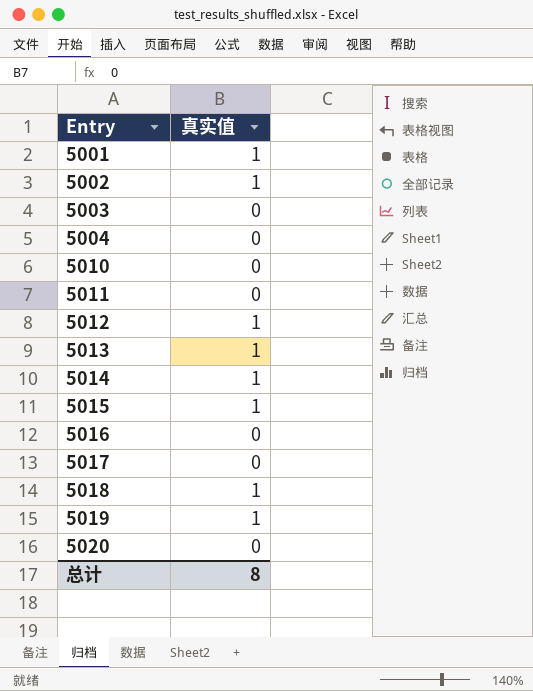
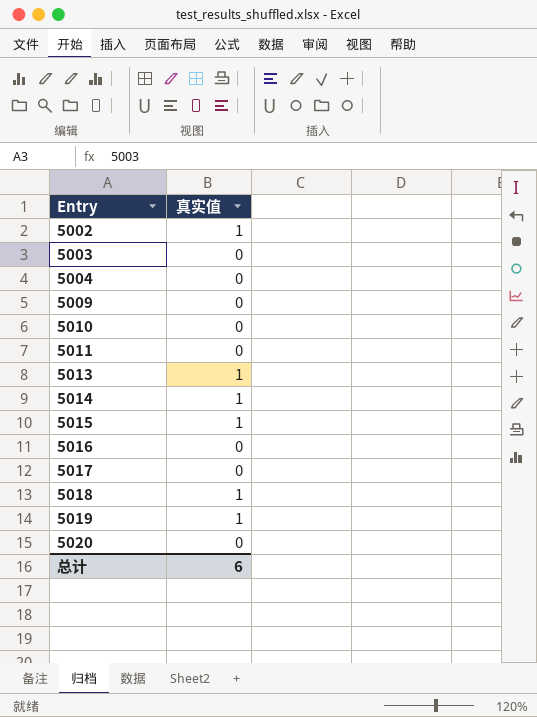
row 5001: 1 -> none
row 5012: 1 -> none
row 5009: none -> 0
总计 | 真实值: 8 -> 6

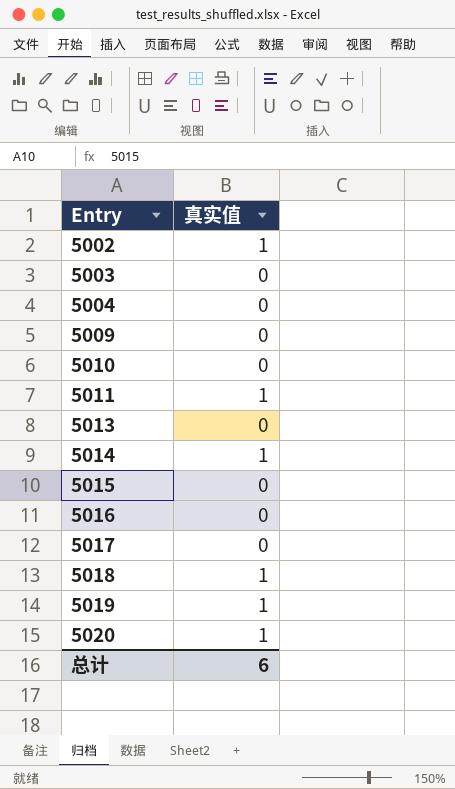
5011 | 真实值: 0 -> 1
5013 | 真实值: 1 -> 0
5015 | 真实值: 1 -> 0
5020 | 真实值: 0 -> 1

